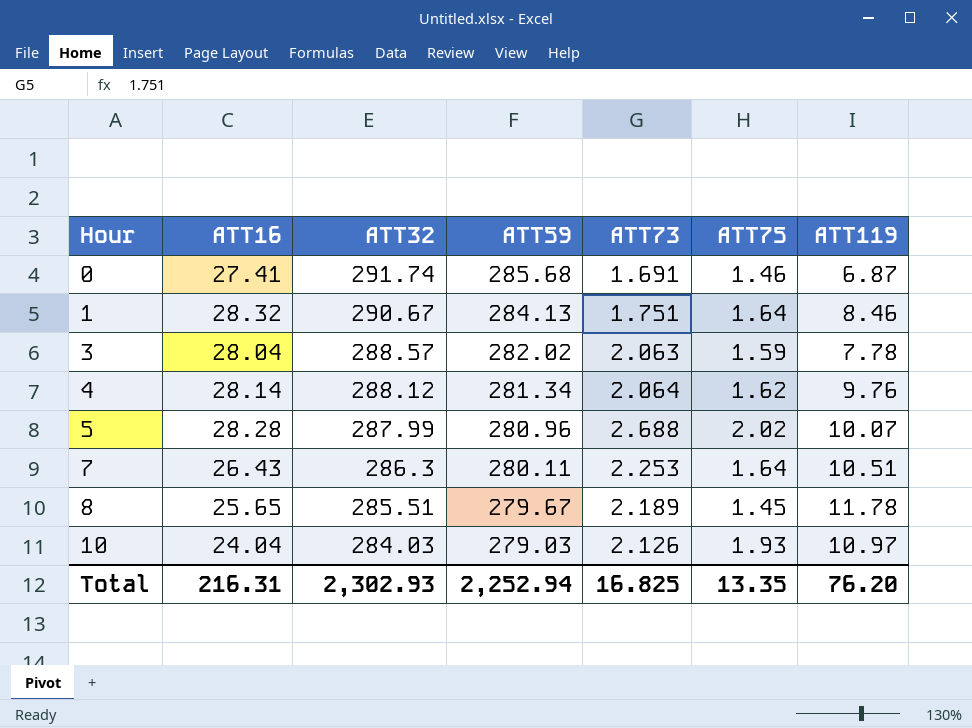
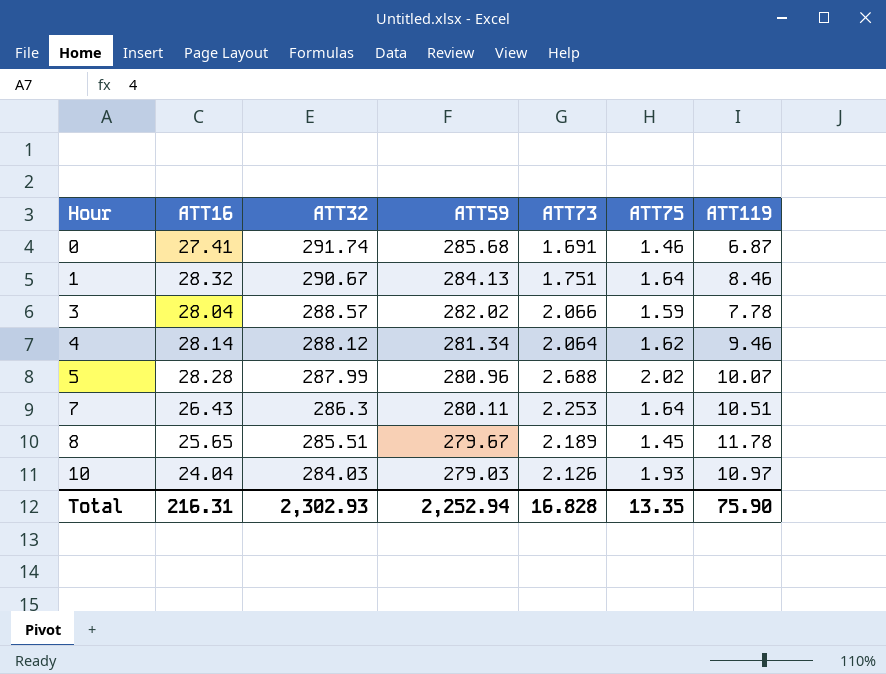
3 | ATT73: 2.063 -> 2.066
4 | ATT119: 9.76 -> 9.46
Total | ATT73: 16.825 -> 16.828
Total | ATT119: 76.20 -> 75.90

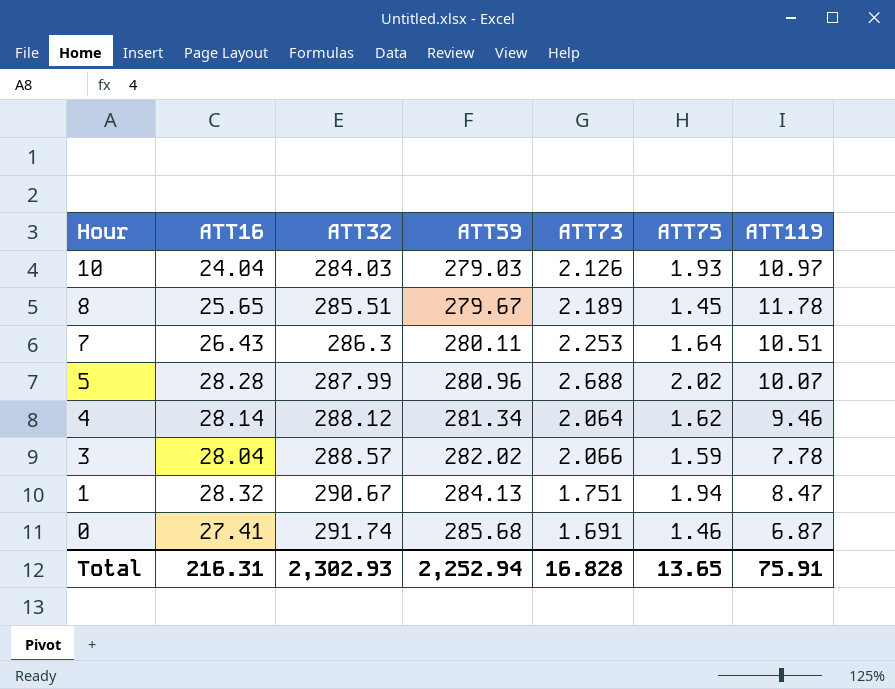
row order: Hour ascending -> Hour descending
1 | ATT75: 1.64 -> 1.94
1 | ATT119: 8.46 -> 8.47
Total | ATT75: 13.35 -> 13.65
Total | ATT119: 75.90 -> 75.91

